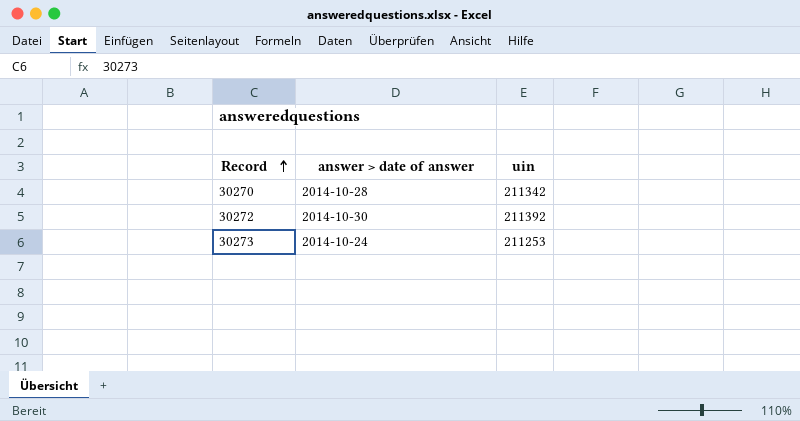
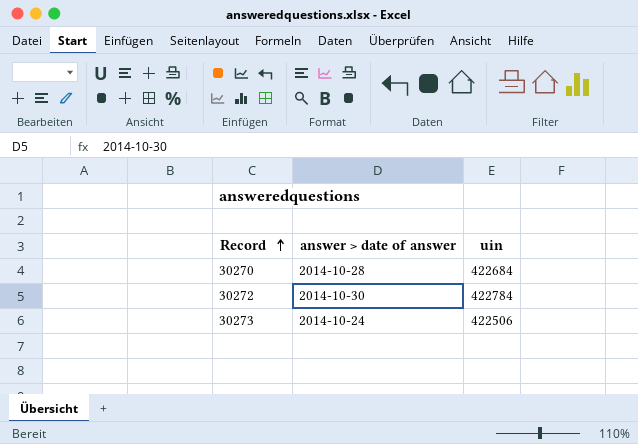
30270 | uin: 211342 -> 422684
30272 | uin: 211392 -> 422784
30273 | uin: 211253 -> 422506

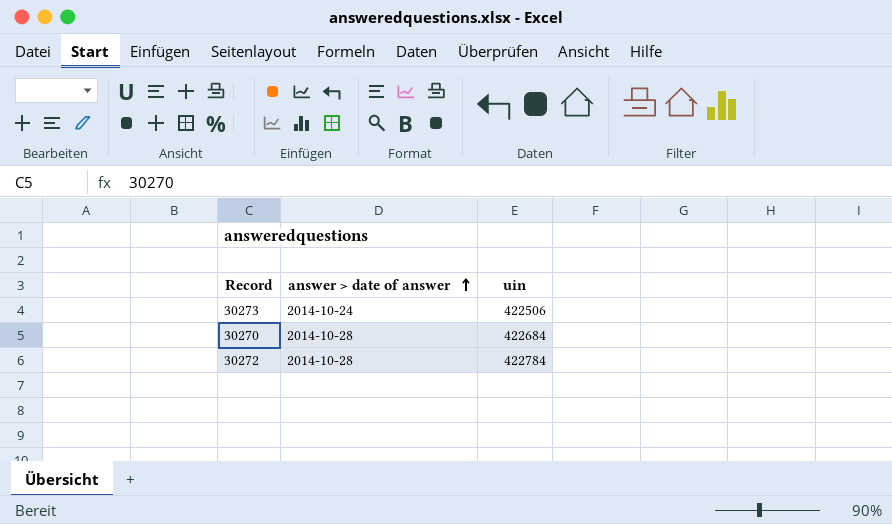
row order: Record ascending -> answer > date of answer ascending
30272 | answer > date of answer: 2014-10-30 -> 2014-10-28

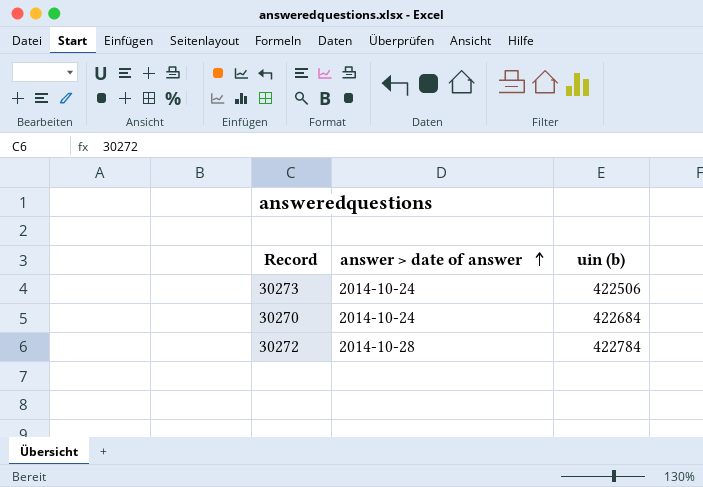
column name: uin -> uin (b)
30270 | answer > date of answer: 2014-10-28 -> 2014-10-24

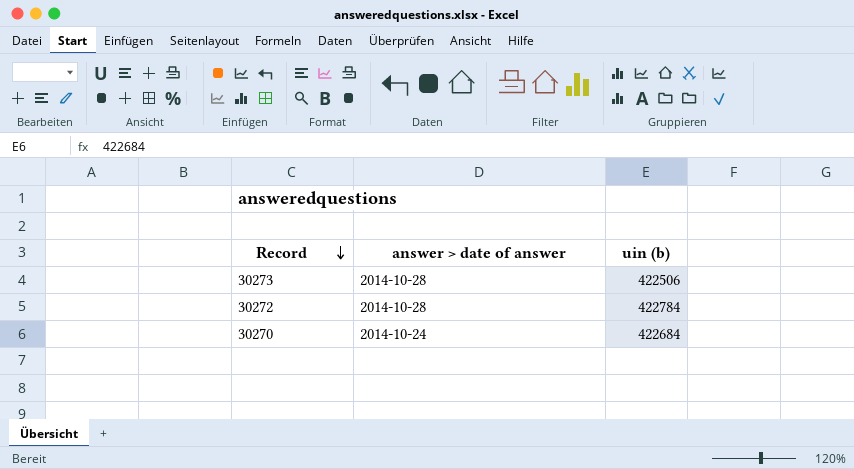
row order: answer > date of answer ascending -> Record descending
30273 | answer > date of answer: 2014-10-24 -> 2014-10-28

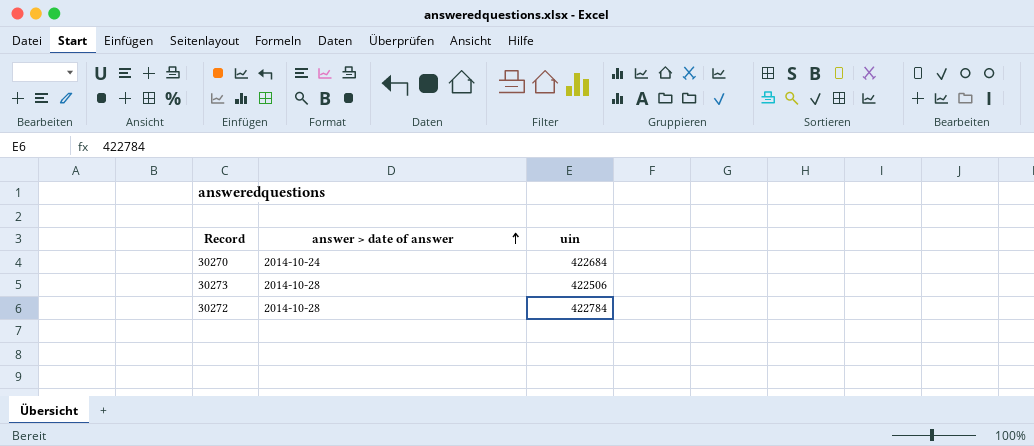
row order: Record descending -> answer > date of answer ascending
column name: uin (b) -> uin

